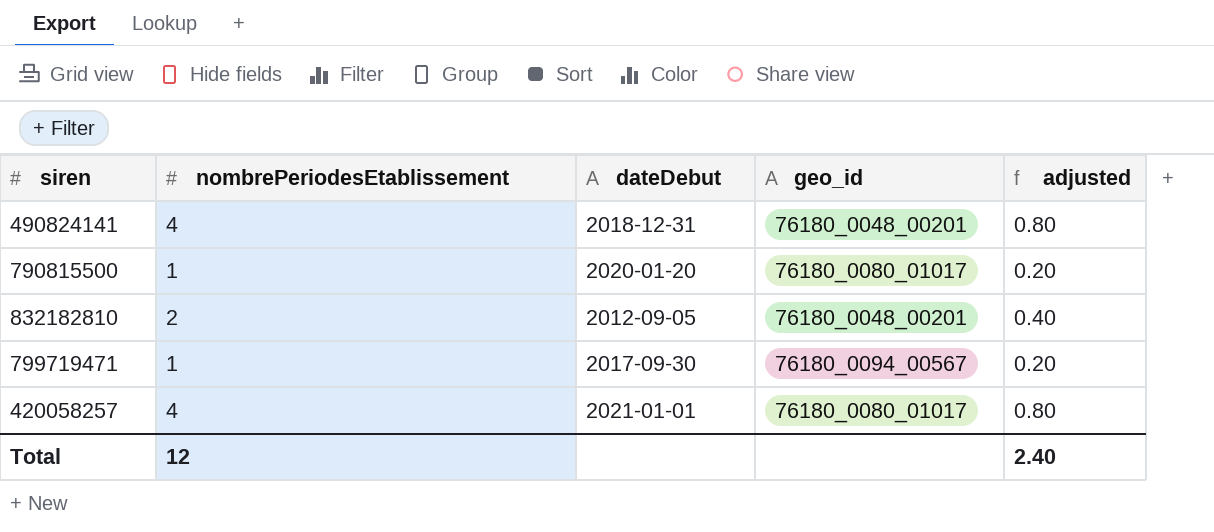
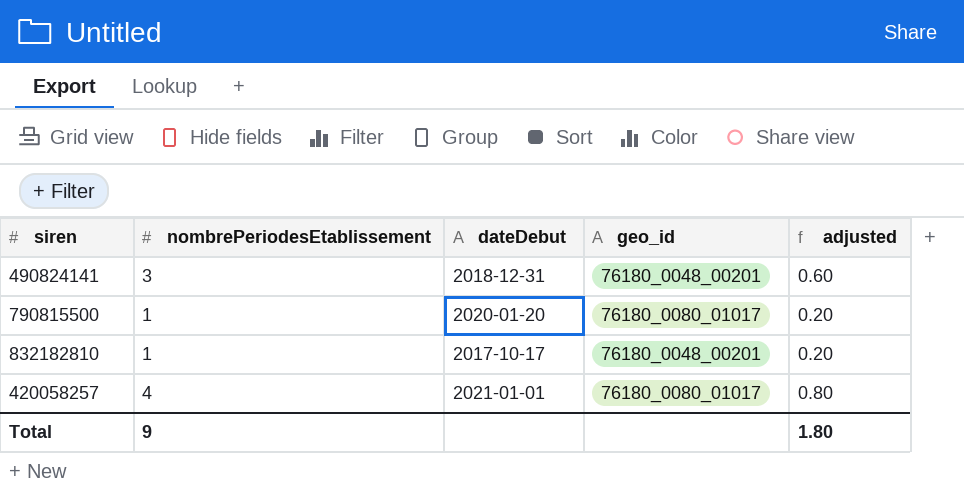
row 799719471: 1 | 2017-09-30 | 76180_0094_00567 | 0.20 -> none
490824141 | nombrePeriodesEtablissement: 4 -> 3
490824141 | adjusted: 0.80 -> 0.60
832182810 | nombrePeriodesEtablissement: 2 -> 1
832182810 | dateDebut: 2012-09-05 -> 2017-10-17
832182810 | adjusted: 0.40 -> 0.20
Total | nombrePeriodesEtablissement: 12 -> 9
Total | adjusted: 2.40 -> 1.80

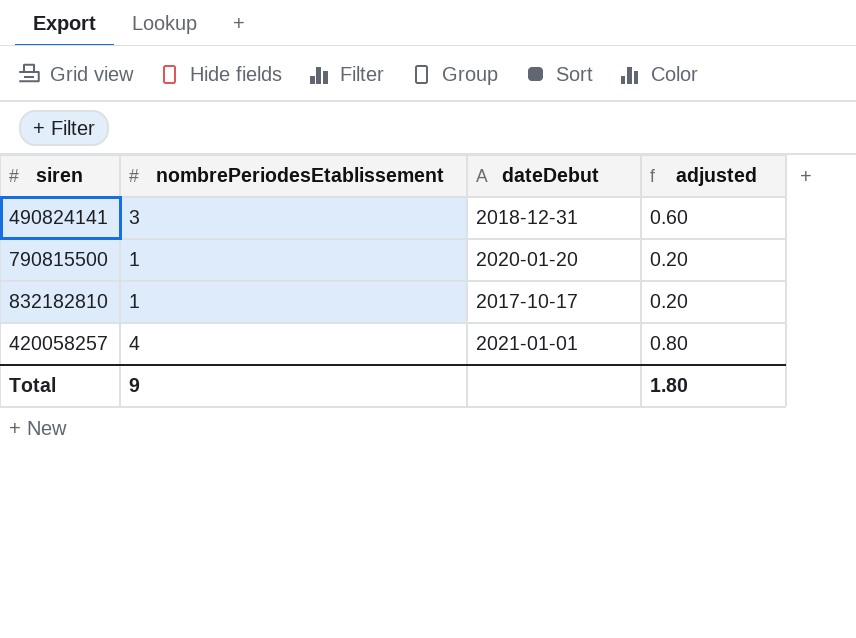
column geo_id | position: 4 -> none

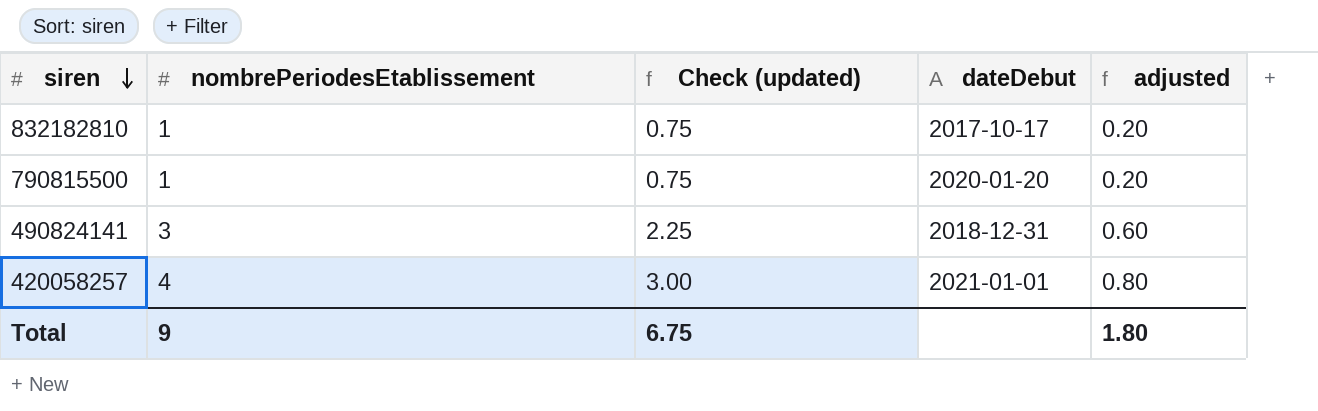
row order: none -> siren descending
column Check (updated) | formula: none -> [nombrePeriodesEtablissement] * 0.75

